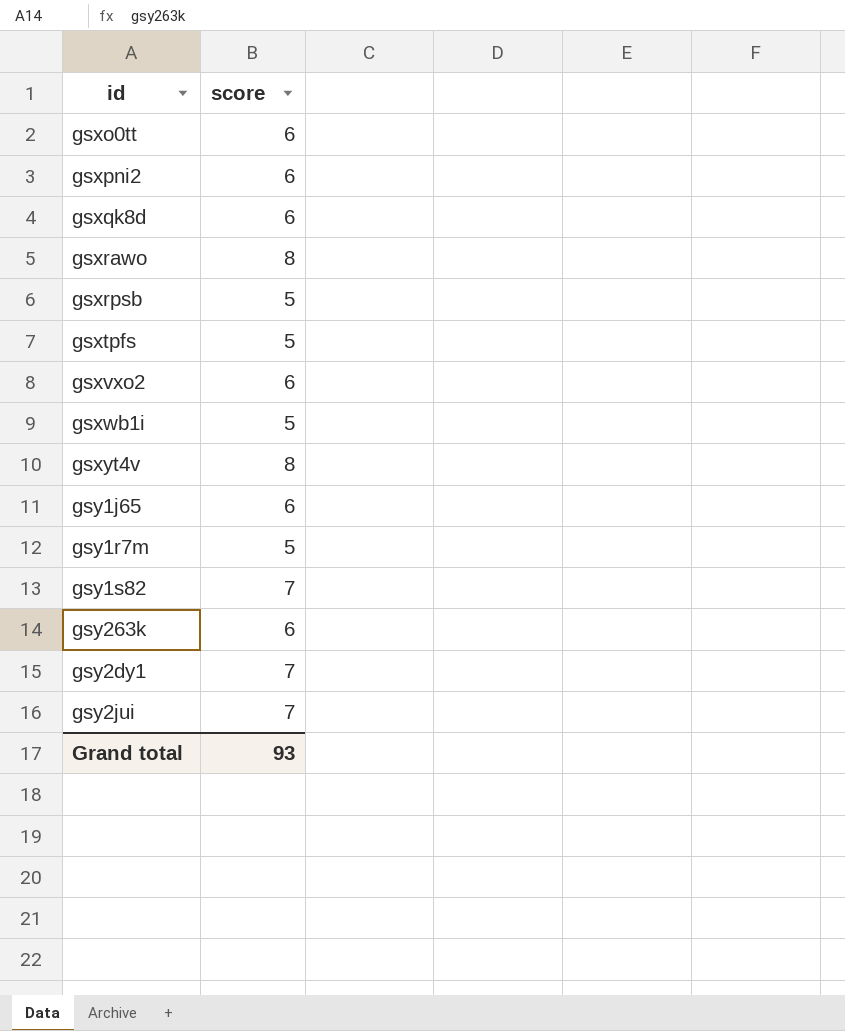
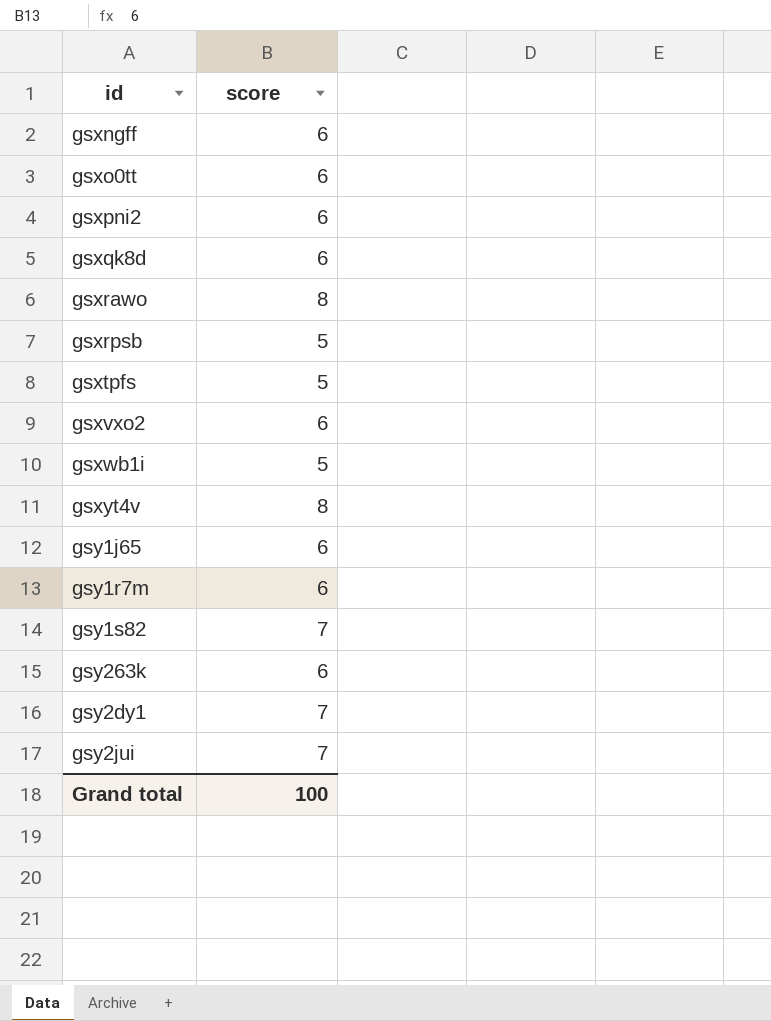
row gsxngff: none -> 6
gsy1r7m | score: 5 -> 6
Grand total | score: 93 -> 100

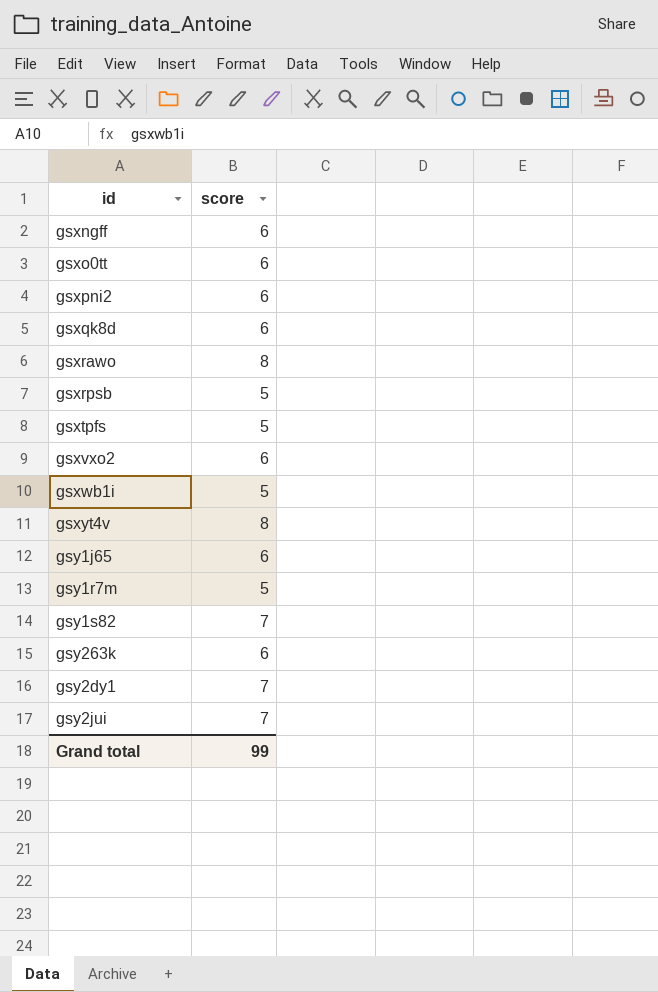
gsy1r7m | score: 6 -> 5
Grand total | score: 100 -> 99

